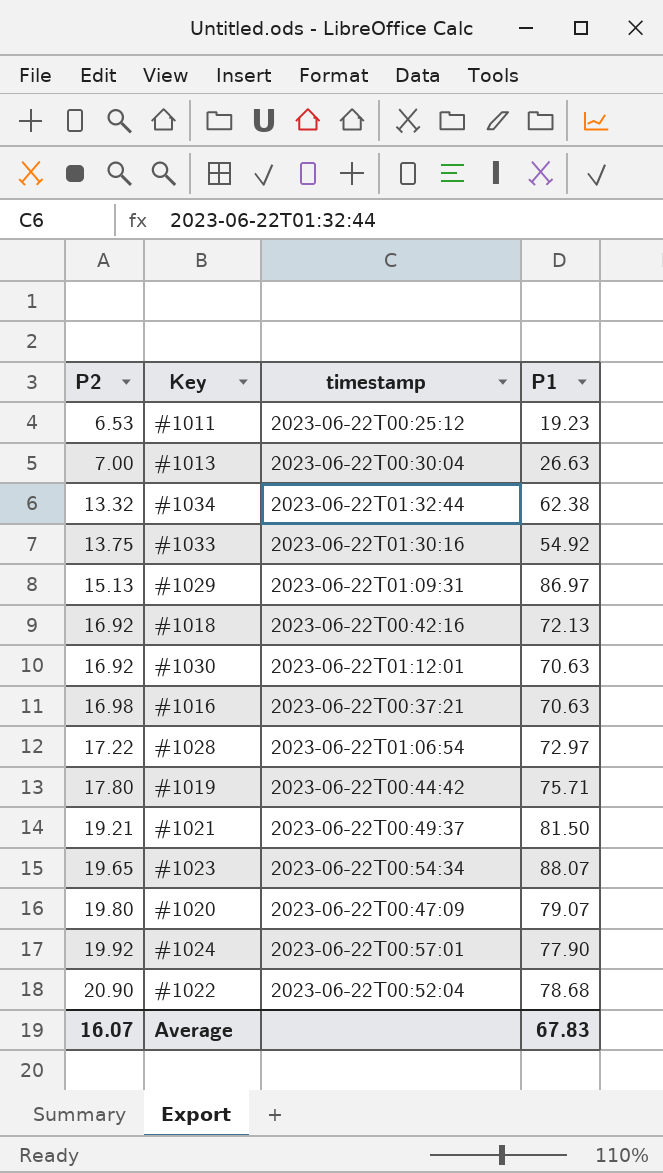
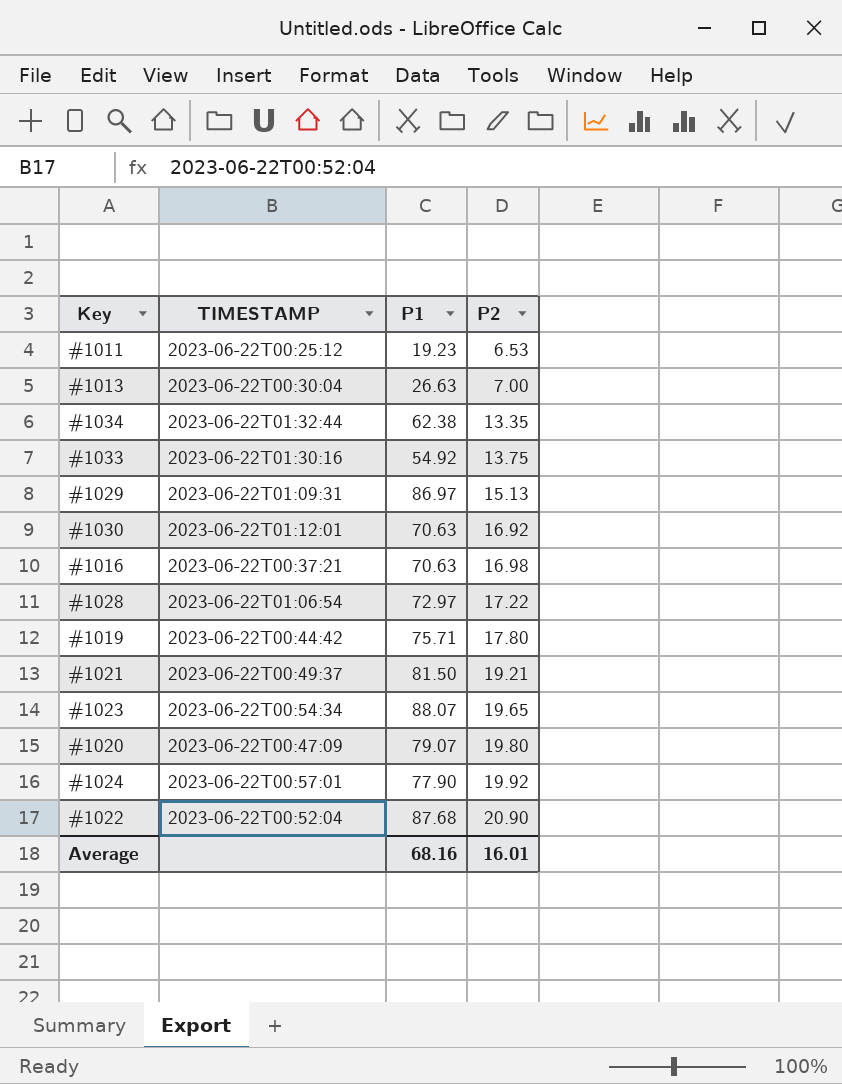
column name: timestamp -> TIMESTAMP
column P2 | position: 1 -> 4
row #1018: 16.92 | 2023-06-22T00:42:16 | 72.13 -> none
#1034 | P2: 13.32 -> 13.35
#1022 | P1: 78.68 -> 87.68
Average | P1: 67.83 -> 68.16
Average | P2: 16.07 -> 16.01

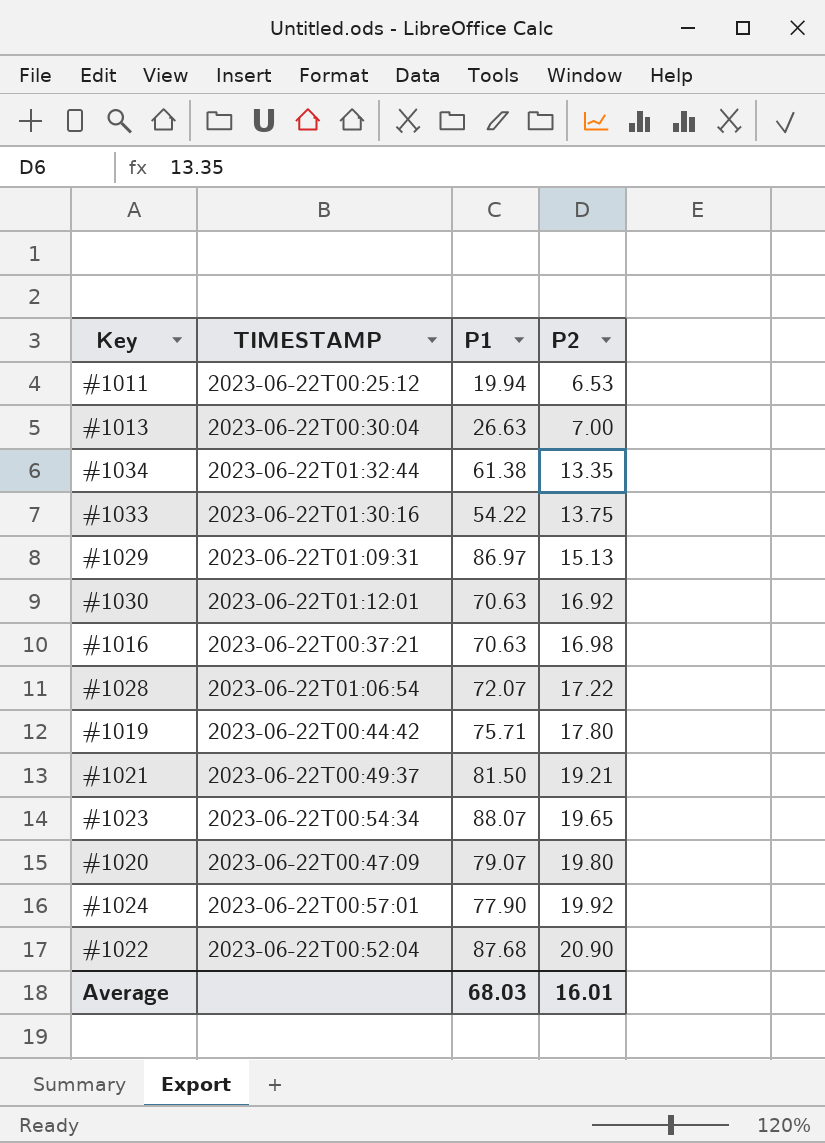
#1011 | P1: 19.23 -> 19.94
#1034 | P1: 62.38 -> 61.38
#1033 | P1: 54.92 -> 54.22
#1028 | P1: 72.97 -> 72.07
Average | P1: 68.16 -> 68.03

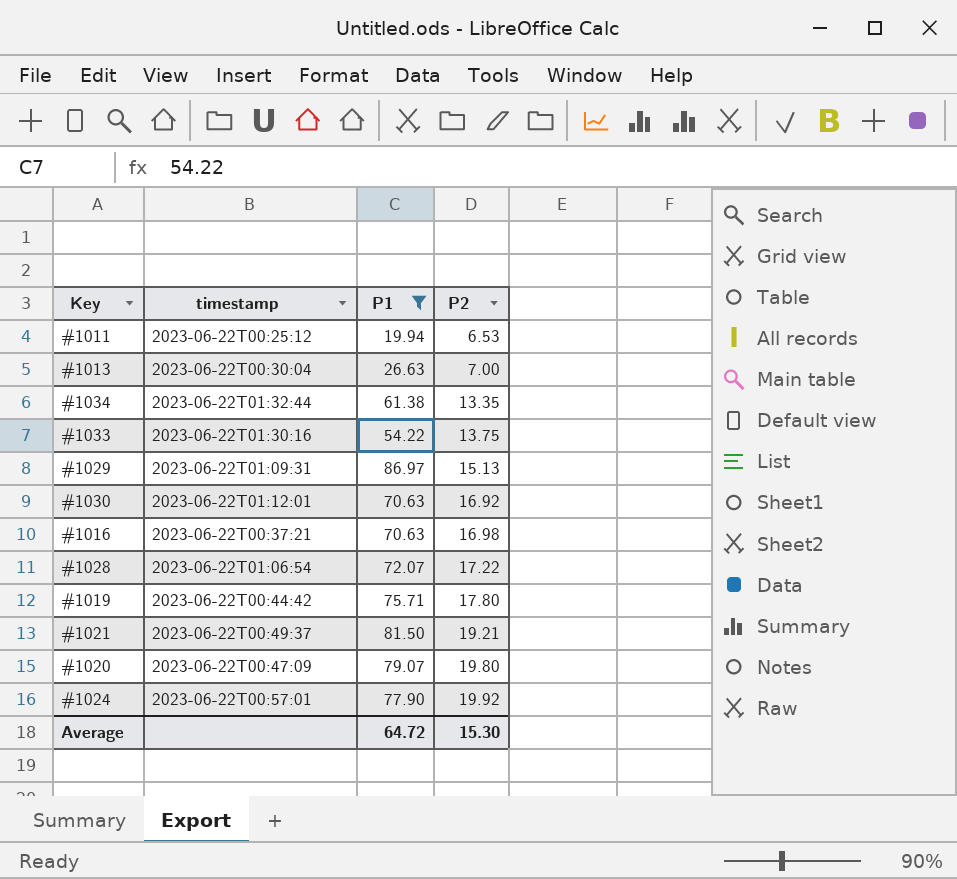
filter: none -> P1 <= 86.97
column name: TIMESTAMP -> timestamp
Average | P1: 68.03 -> 64.72
Average | P2: 16.01 -> 15.30

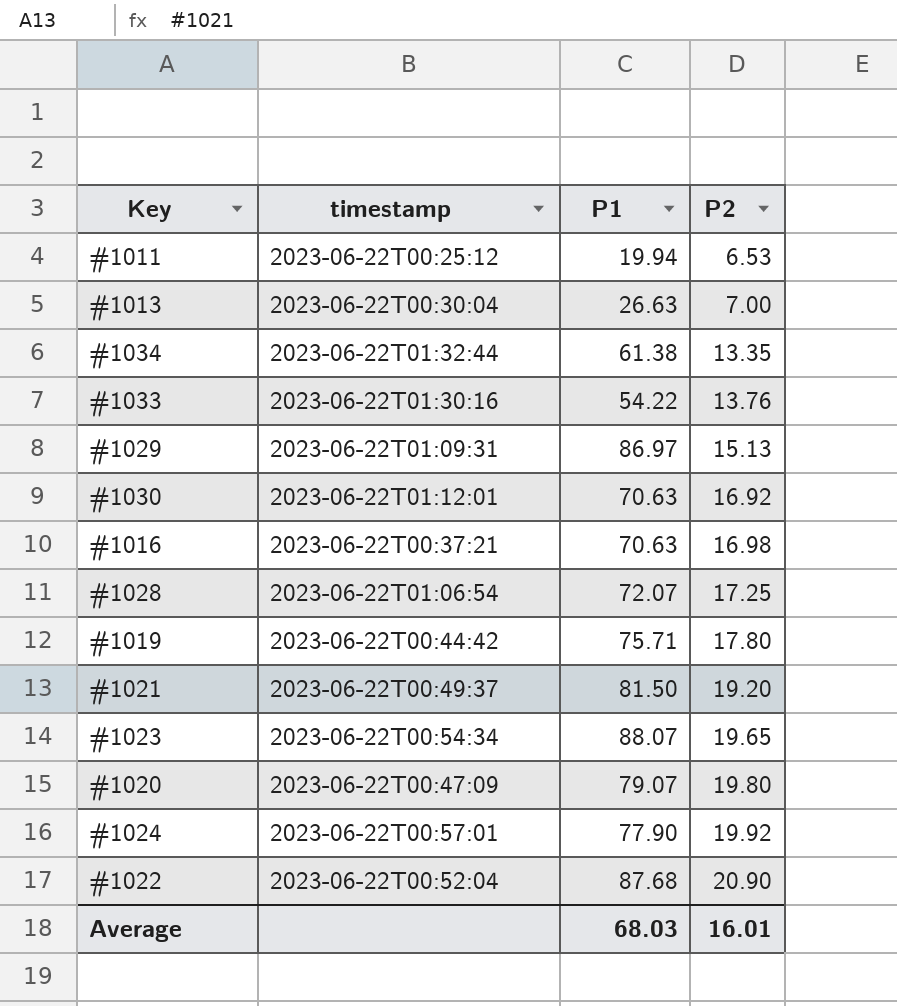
filter: P1 <= 86.97 -> none
#1033 | P2: 13.75 -> 13.76
#1028 | P2: 17.22 -> 17.25
#1021 | P2: 19.21 -> 19.20
Average | P1: 64.72 -> 68.03
Average | P2: 15.30 -> 16.01

